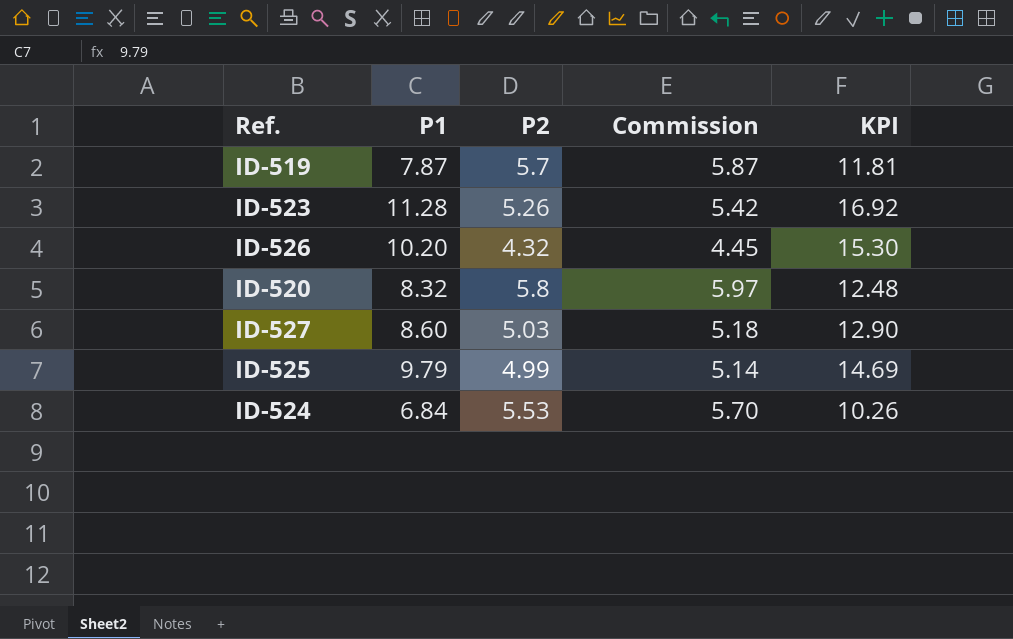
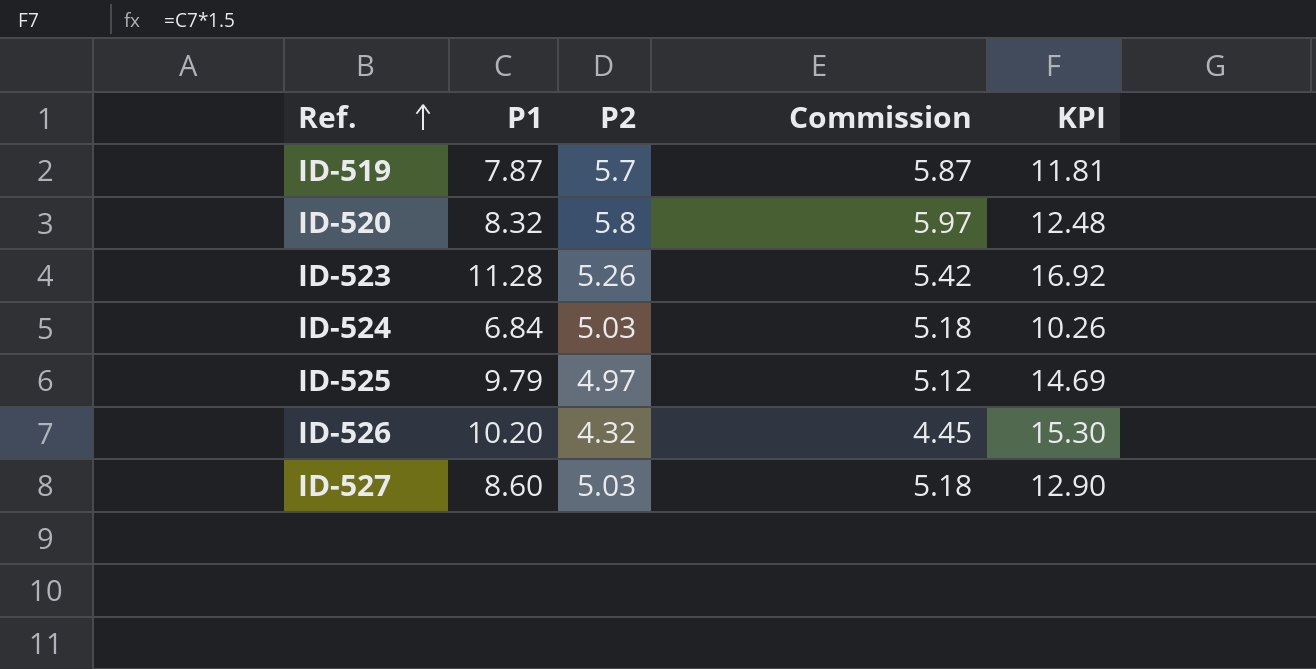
row order: none -> Ref. ascending
ID-524 | P2: 5.53 -> 5.03
ID-524 | Commission: 5.70 -> 5.18
ID-525 | P2: 4.99 -> 4.97
ID-525 | Commission: 5.14 -> 5.12

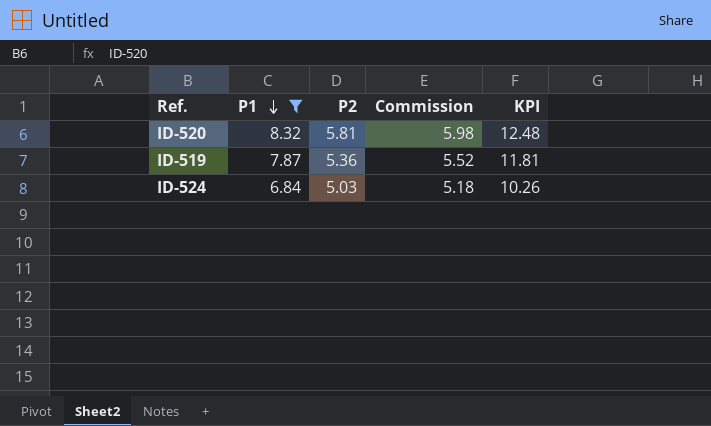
filter: none -> P1 <= 8.32
row order: Ref. ascending -> P1 descending
ID-520 | P2: 5.8 -> 5.81
ID-520 | Commission: 5.97 -> 5.98
ID-519 | P2: 5.7 -> 5.36
ID-519 | Commission: 5.87 -> 5.52

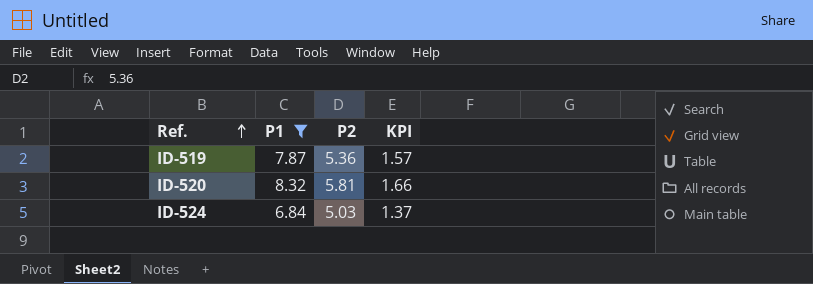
row order: P1 descending -> Ref. ascending
column Commission | formula: [P2] * 1.03 -> none
column KPI | formula: [P1] * 1.5 -> [P1] * 0.2

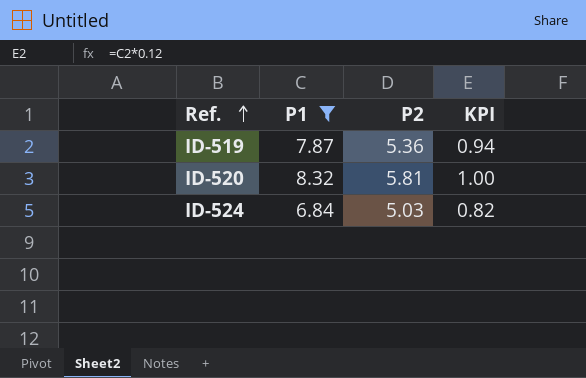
column KPI | formula: [P1] * 0.2 -> [P1] * 0.12

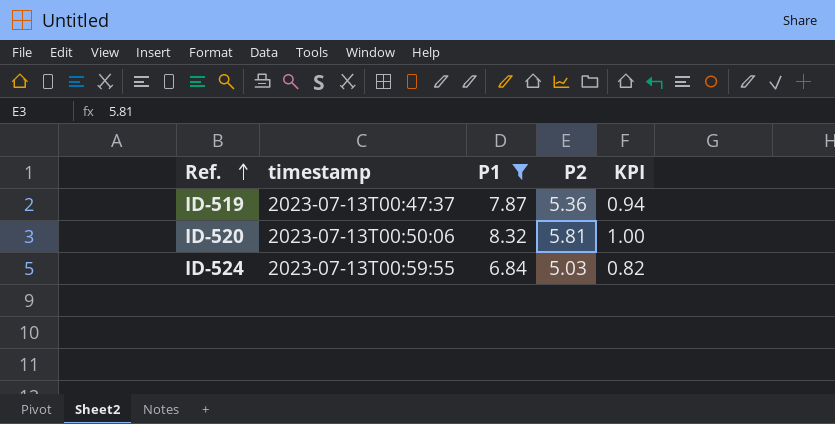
column timestamp | position: none -> 2

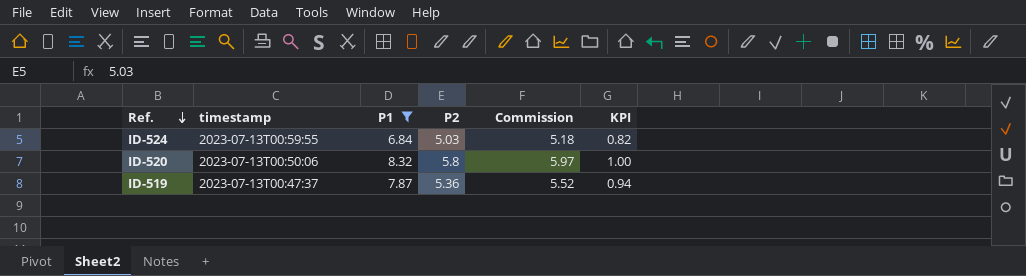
row order: Ref. ascending -> Ref. descending
column Commission | formula: none -> [P2] * 1.03
ID-520 | P2: 5.81 -> 5.8

